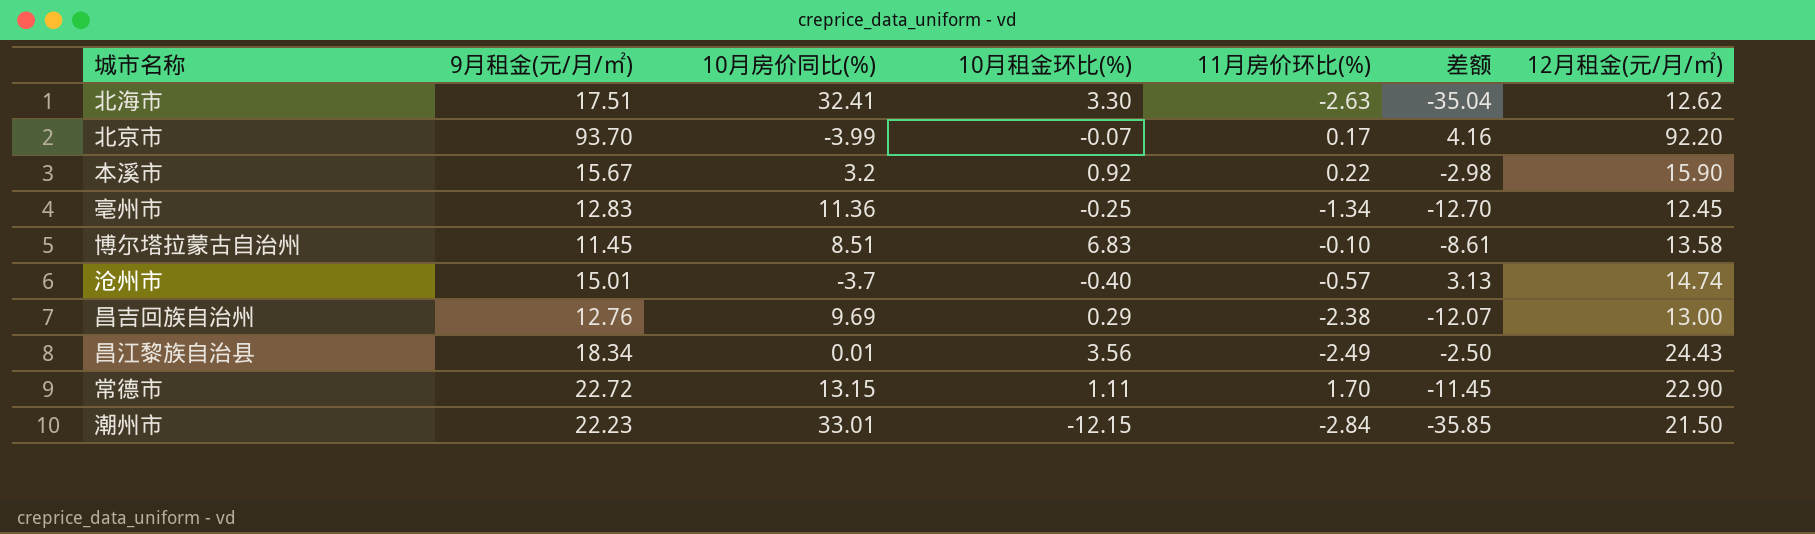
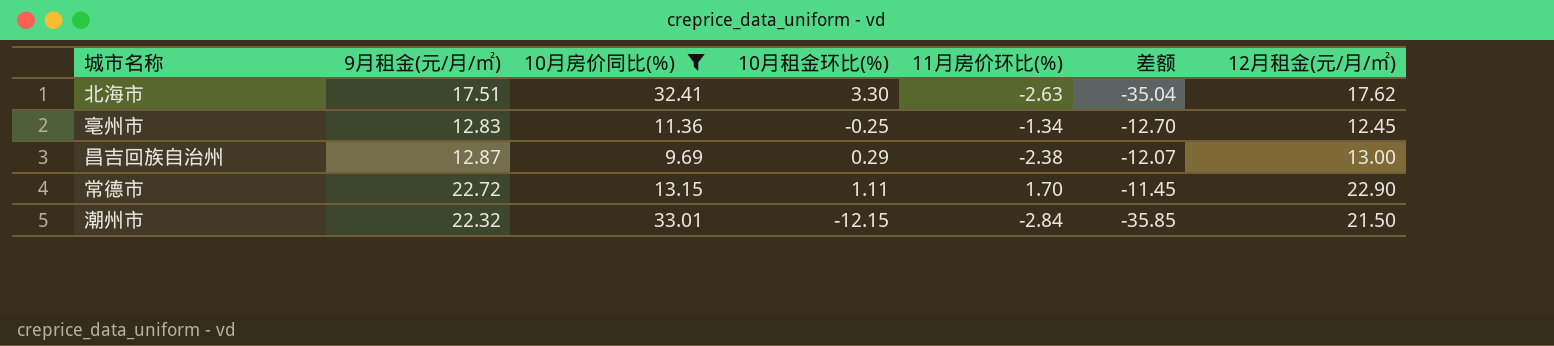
filter: none -> 10月房价同比(%) >= 9.69
北海市 | 12月租金(元/月/㎡): 12.62 -> 17.62
昌吉回族自治州 | 9月租金(元/月/㎡): 12.76 -> 12.87
潮州市 | 9月租金(元/月/㎡): 22.23 -> 22.32

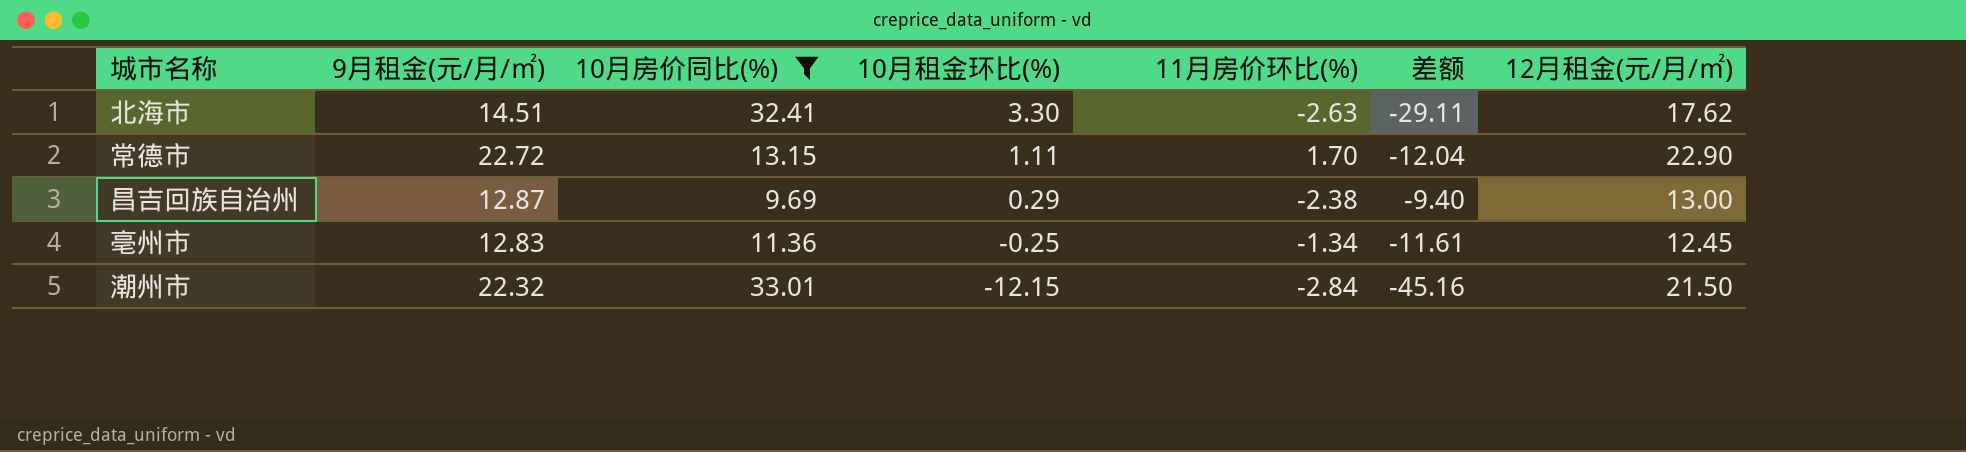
row order: none -> 10月租金环比(%) descending
column 差额 | formula: [11月房价环比(%)] - [10月房价同比(%)] -> [10月租金环比(%)] - [10月房价同比(%)]
北海市 | 9月租金(元/月/㎡): 17.51 -> 14.51

